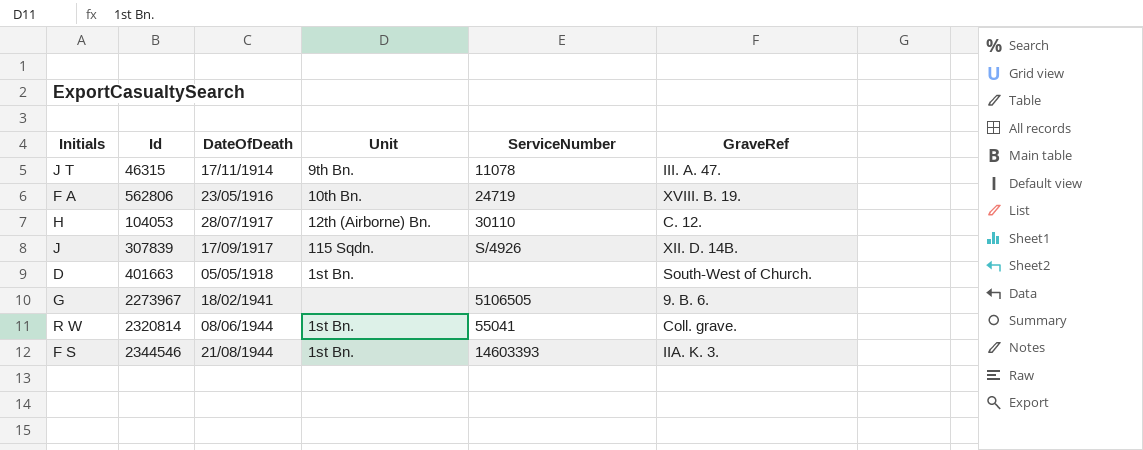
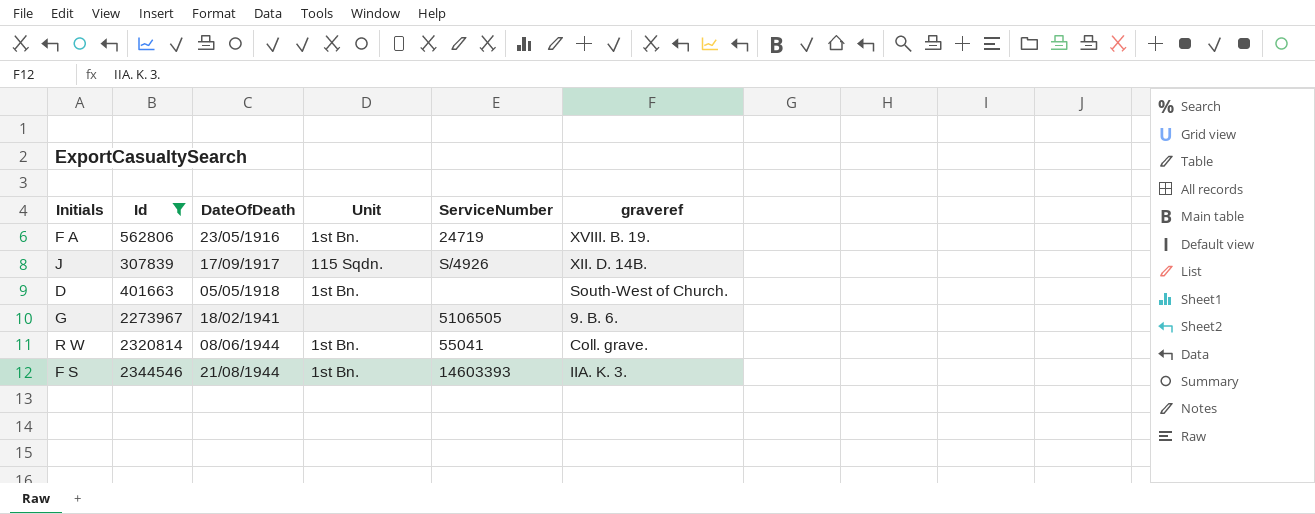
filter: none -> Id >= 307839
column name: GraveRef -> graveref
F A | Unit: 10th Bn. -> 1st Bn.

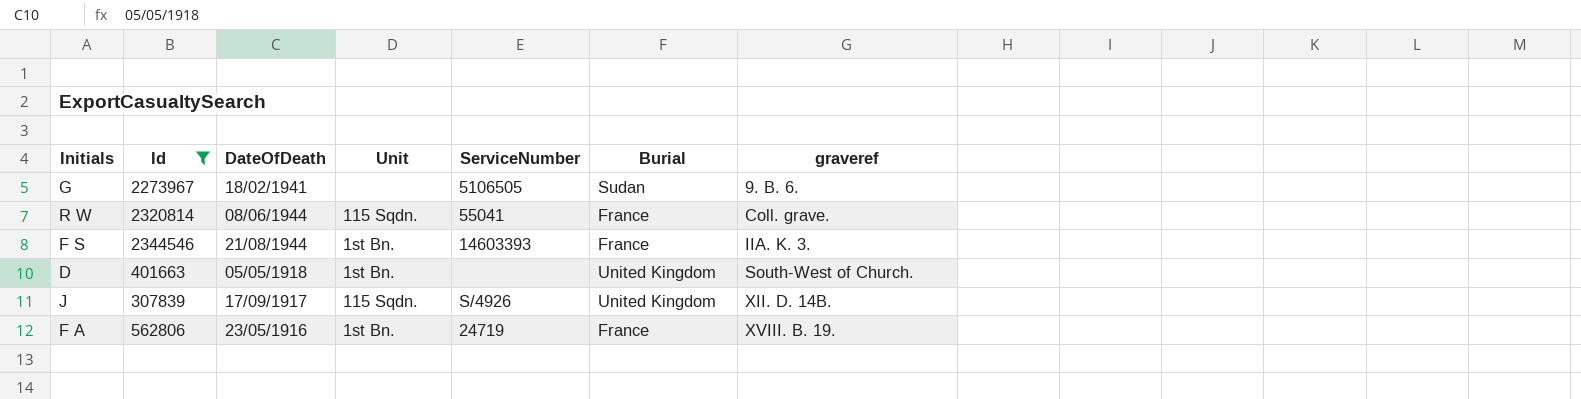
row order: DateOfDeath ascending -> graveref ascending
column Burial | position: none -> 6
R W | Unit: 1st Bn. -> 115 Sqdn.

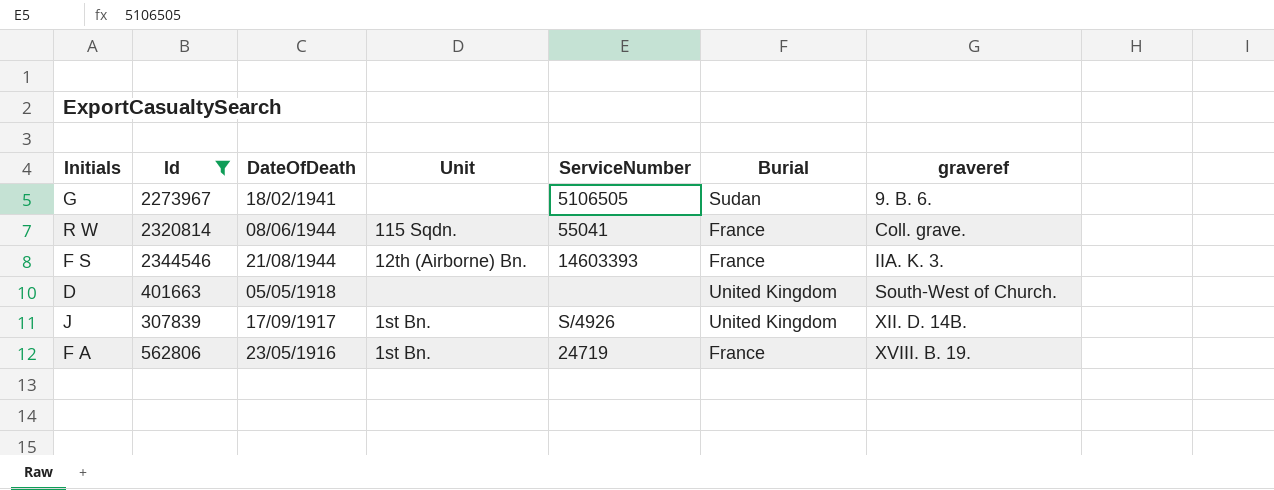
F S | Unit: 1st Bn. -> 12th (Airborne) Bn.
D | Unit: 1st Bn. -> none
J | Unit: 115 Sqdn. -> 1st Bn.

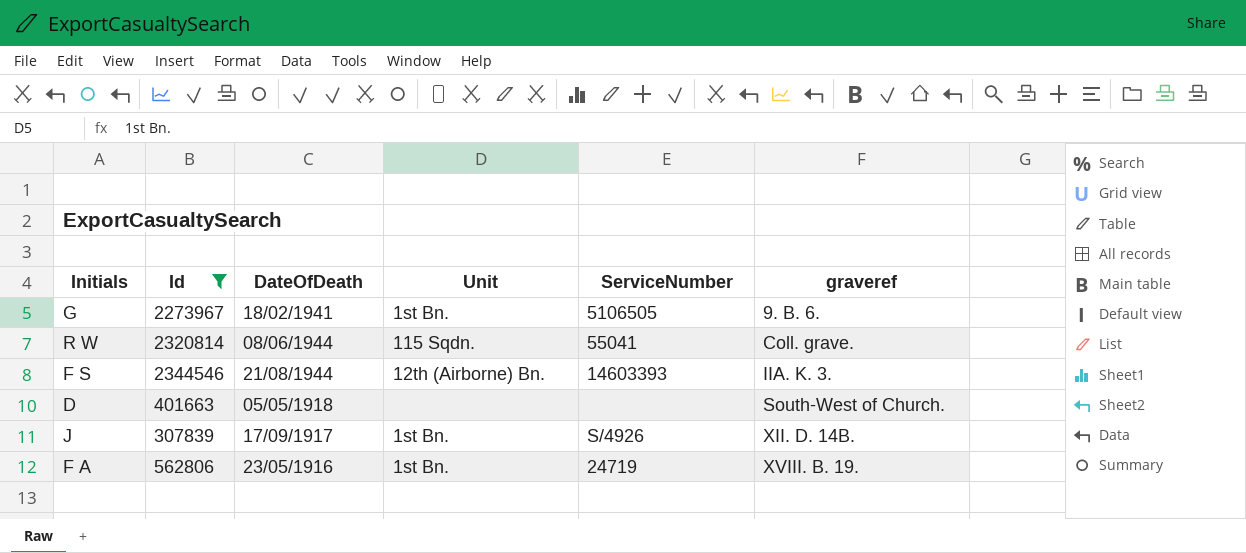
column Burial | position: 6 -> none
G | Unit: none -> 1st Bn.

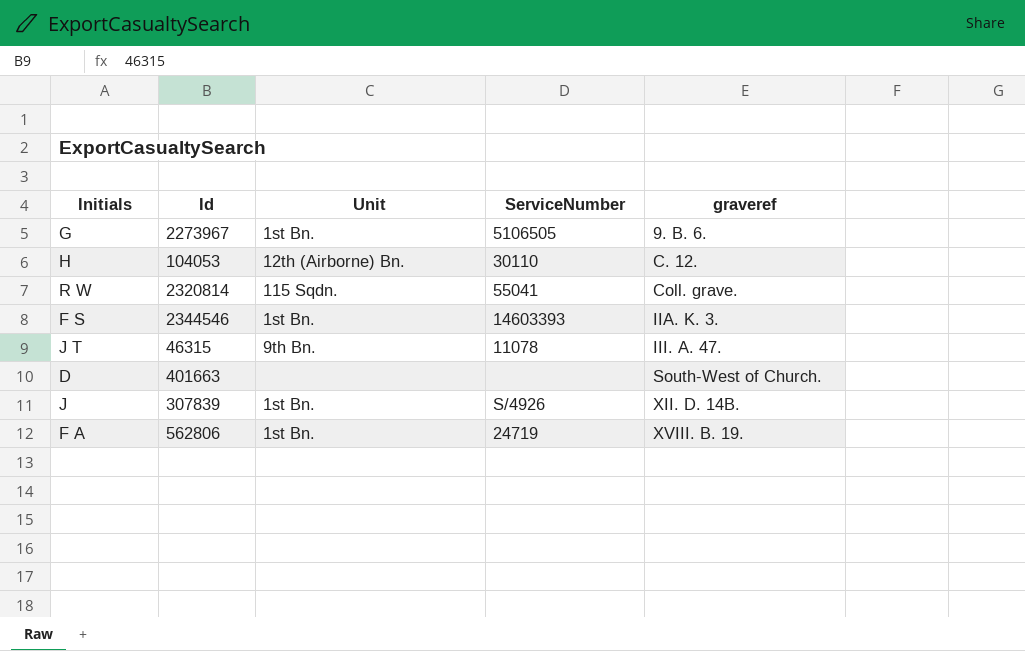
filter: Id >= 307839 -> none
column DateOfDeath | position: 3 -> none
F S | Unit: 12th (Airborne) Bn. -> 1st Bn.

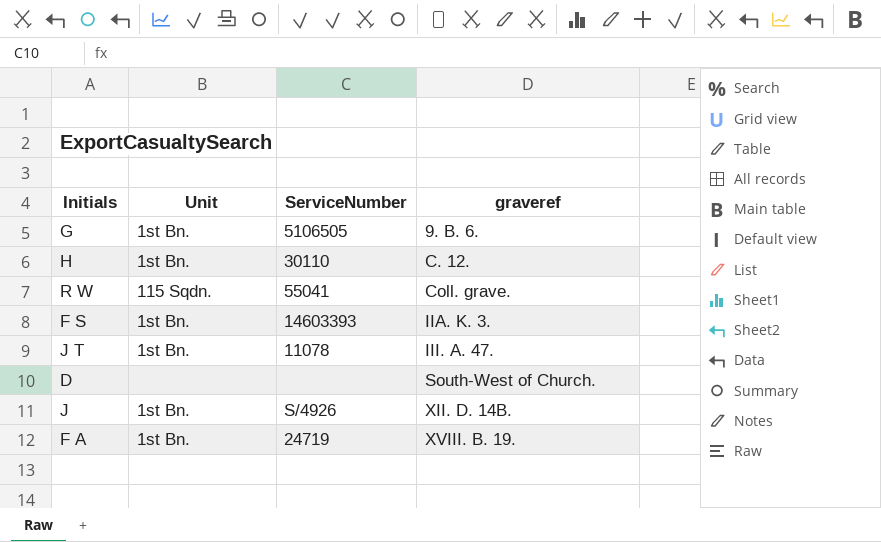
column Id | position: 2 -> none
H | Unit: 12th (Airborne) Bn. -> 1st Bn.
J T | Unit: 9th Bn. -> 1st Bn.

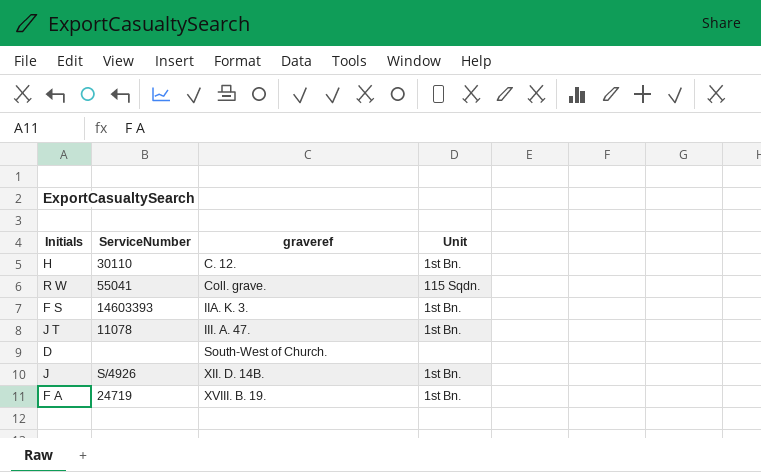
column Unit | position: 2 -> 4
row G: 1st Bn. | 5106505 | 9. B. 6. -> none

